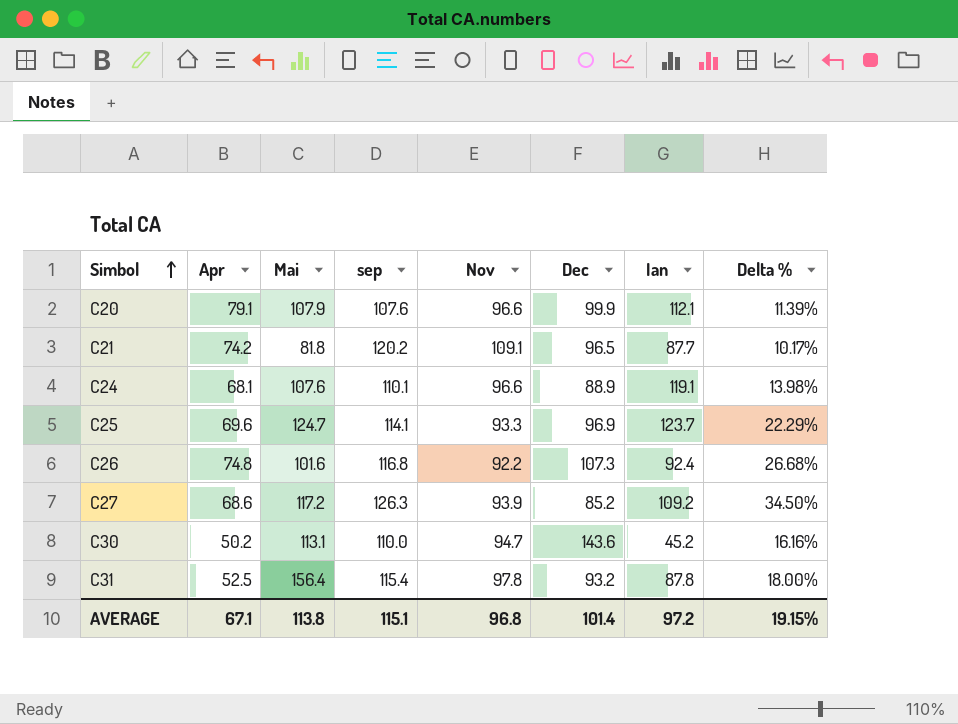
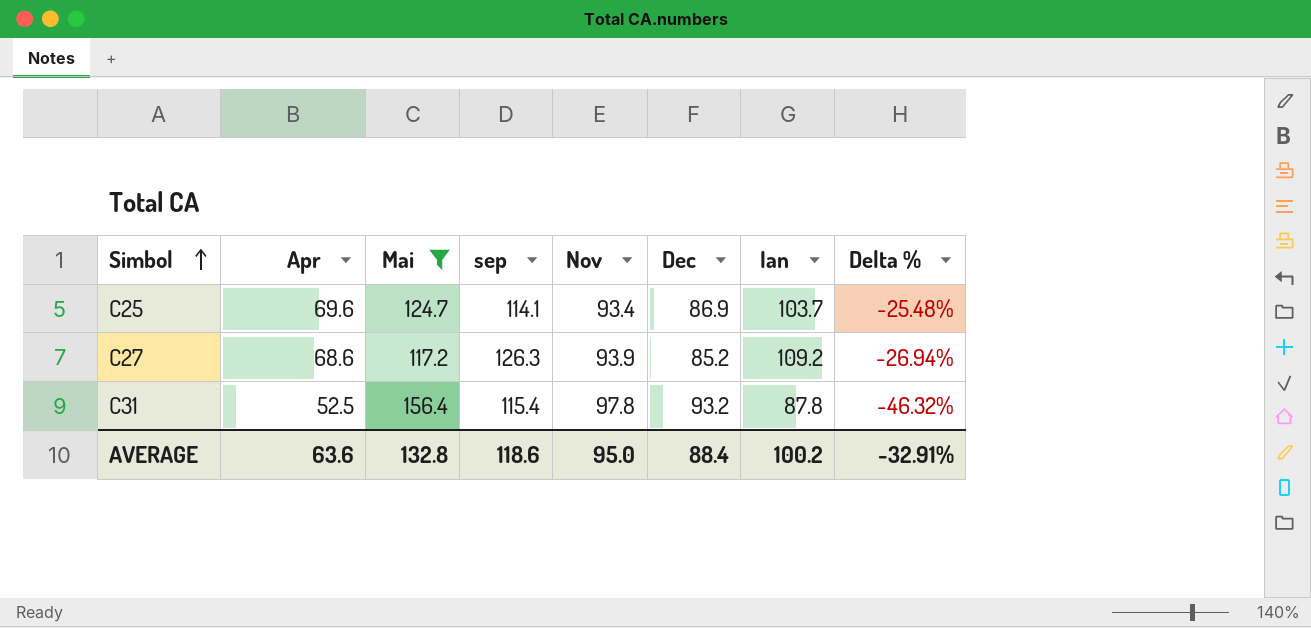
filter: none -> Mai >= 117.2
column Delta % | formula: ([sep] - [Nov]) / [Nov] -> ([Apr] - [Nov]) / [Nov]
C25 | Nov: 93.3 -> 93.4
C25 | Dec: 96.9 -> 86.9
C25 | Ian: 123.7 -> 103.7
AVERAGE | Apr: 67.1 -> 63.6
AVERAGE | Mai: 113.8 -> 132.8
AVERAGE | sep: 115.1 -> 118.6
AVERAGE | Nov: 96.8 -> 95.0
AVERAGE | Dec: 101.4 -> 88.4
AVERAGE | Ian: 97.2 -> 100.2
AVERAGE | Delta %: 19.15% -> -32.91%

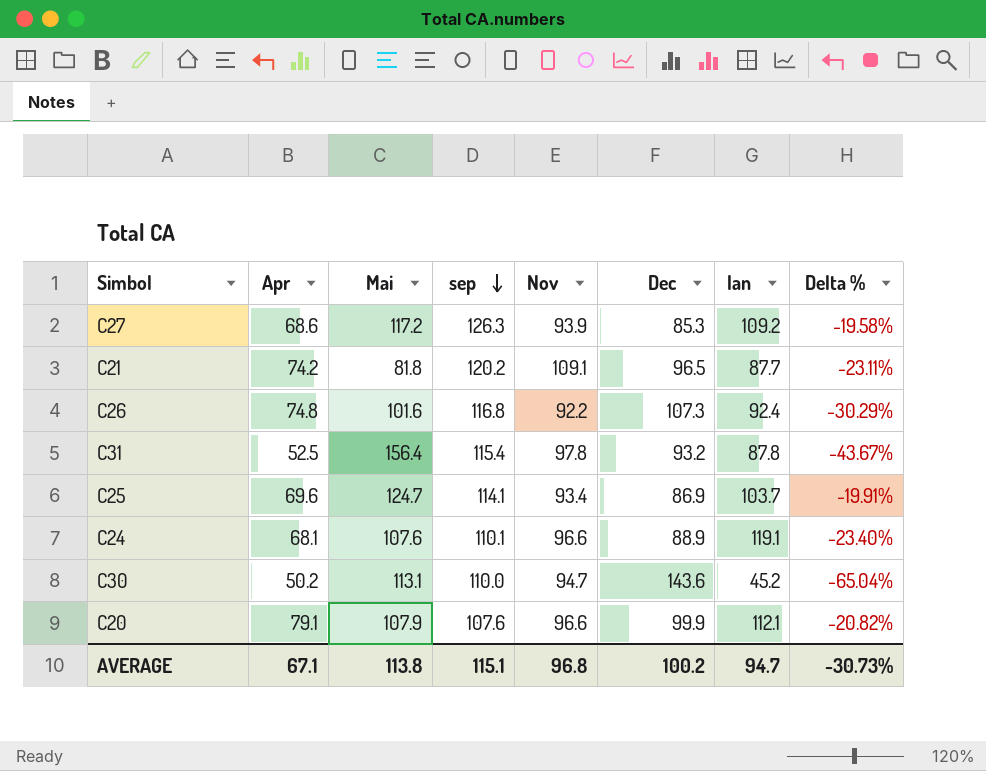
filter: Mai >= 117.2 -> none
row order: Simbol ascending -> sep descending
column Delta % | formula: ([Apr] - [Nov]) / [Nov] -> ([Apr] - [Dec]) / [Dec]
C27 | Dec: 85.2 -> 85.3
AVERAGE | Apr: 63.6 -> 67.1
AVERAGE | Mai: 132.8 -> 113.8
AVERAGE | sep: 118.6 -> 115.1
AVERAGE | Nov: 95.0 -> 96.8
AVERAGE | Dec: 88.4 -> 100.2
AVERAGE | Ian: 100.2 -> 94.7
AVERAGE | Delta %: -32.91% -> -30.73%

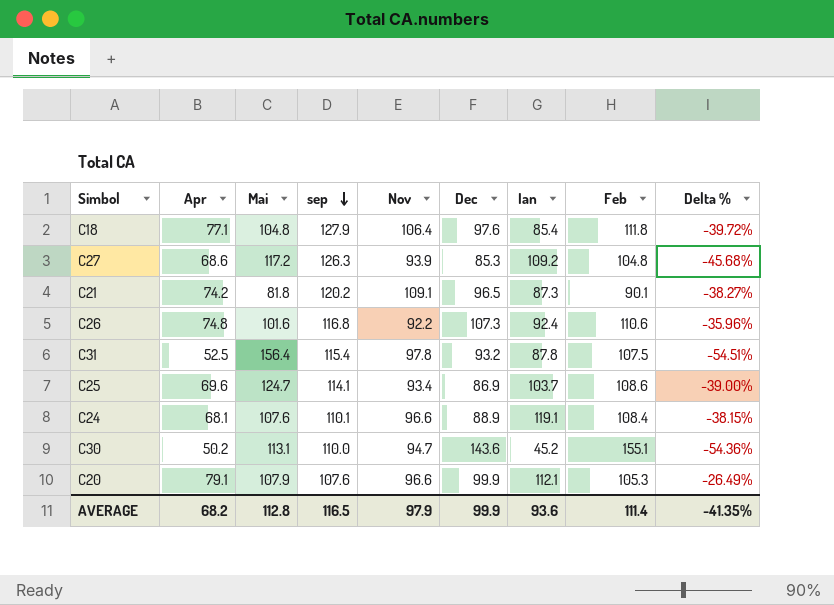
column Feb | position: none -> 8
column Delta % | formula: ([Apr] - [Dec]) / [Dec] -> ([Apr] - [sep]) / [sep]
row C18: none -> 77.1 | 104.8 | 127.9 | 106.4 | 97.6 | 85.4 | 111.8 | -39.72%
C21 | Ian: 87.7 -> 87.3
AVERAGE | Apr: 67.1 -> 68.2
AVERAGE | Mai: 113.8 -> 112.8
AVERAGE | sep: 115.1 -> 116.5
AVERAGE | Nov: 96.8 -> 97.9
AVERAGE | Dec: 100.2 -> 99.9
AVERAGE | Ian: 94.7 -> 93.6
AVERAGE | Delta %: -30.73% -> -41.35%

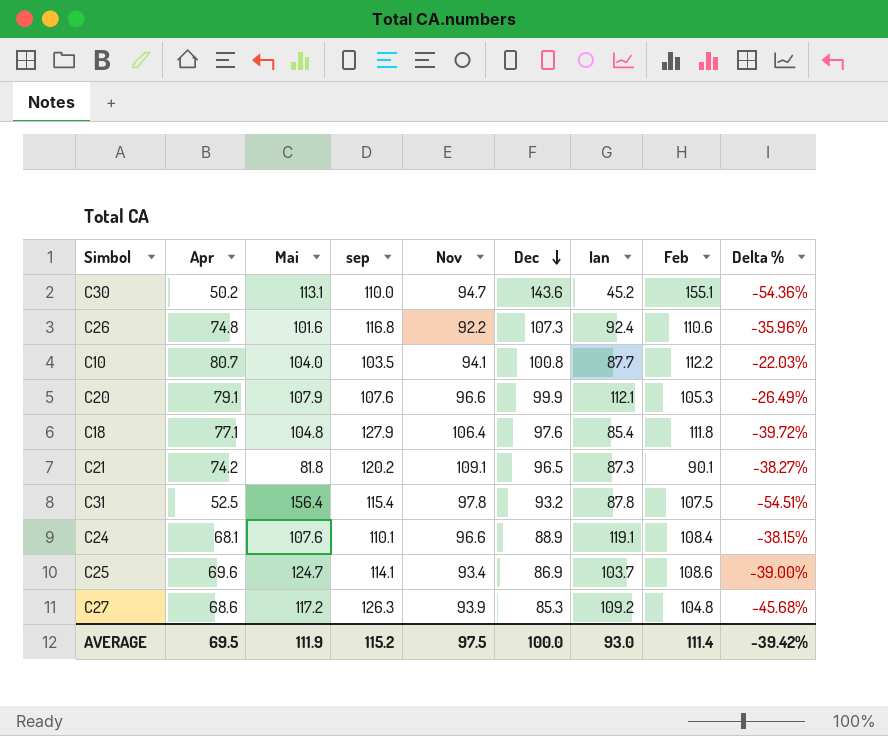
row order: sep descending -> Dec descending
row C10: none -> 80.7 | 104.0 | 103.5 | 94.1 | 100.8 | 87.7 | 112.2 | -22.03%
AVERAGE | Apr: 68.2 -> 69.5
AVERAGE | Mai: 112.8 -> 111.9
AVERAGE | sep: 116.5 -> 115.2
AVERAGE | Nov: 97.9 -> 97.5
AVERAGE | Dec: 99.9 -> 100.0
AVERAGE | Ian: 93.6 -> 93.0
AVERAGE | Delta %: -41.35% -> -39.42%

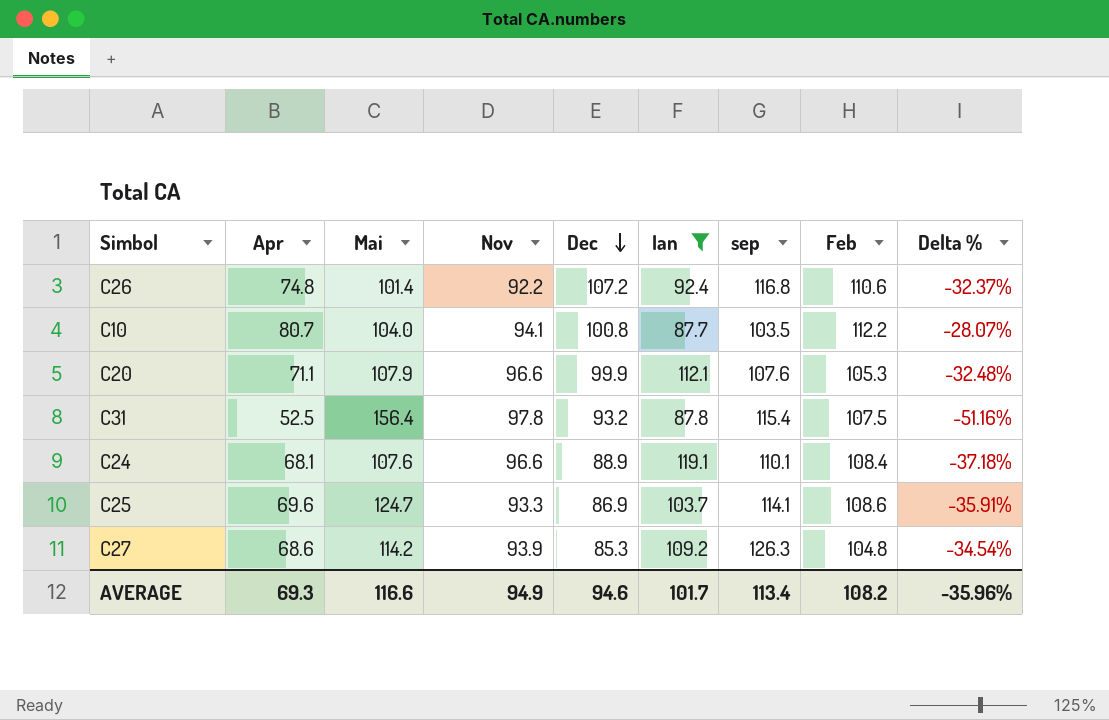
filter: none -> Ian >= 87.7
column sep | position: 4 -> 7
column Delta % | formula: ([Apr] - [sep]) / [sep] -> ([Apr] - [Feb]) / [Feb]
C26 | Mai: 101.6 -> 101.4
C26 | Dec: 107.3 -> 107.2
C20 | Apr: 79.1 -> 71.1
C25 | Nov: 93.4 -> 93.3
C27 | Mai: 117.2 -> 114.2
AVERAGE | Apr: 69.5 -> 69.3
AVERAGE | Mai: 111.9 -> 116.6
AVERAGE | Nov: 97.5 -> 94.9
AVERAGE | Dec: 100.0 -> 94.6
AVERAGE | Ian: 93.0 -> 101.7
AVERAGE | sep: 115.2 -> 113.4
AVERAGE | Feb: 111.4 -> 108.2
AVERAGE | Delta %: -39.42% -> -35.96%

